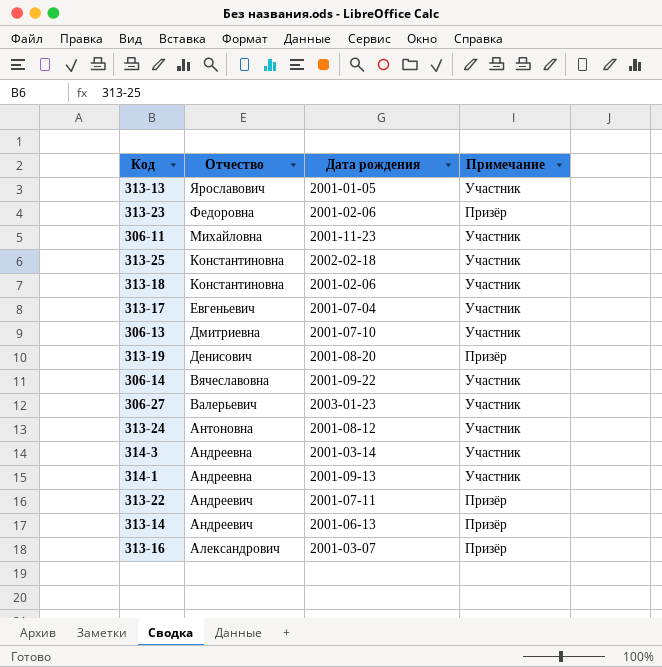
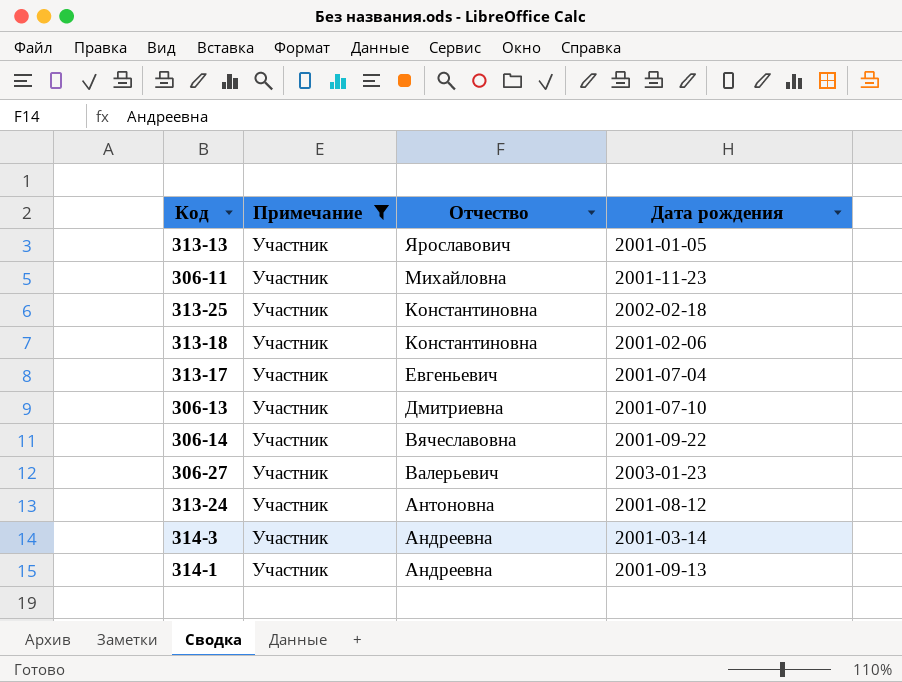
filter: none -> Примечание = Участник
column Примечание | position: 4 -> 2

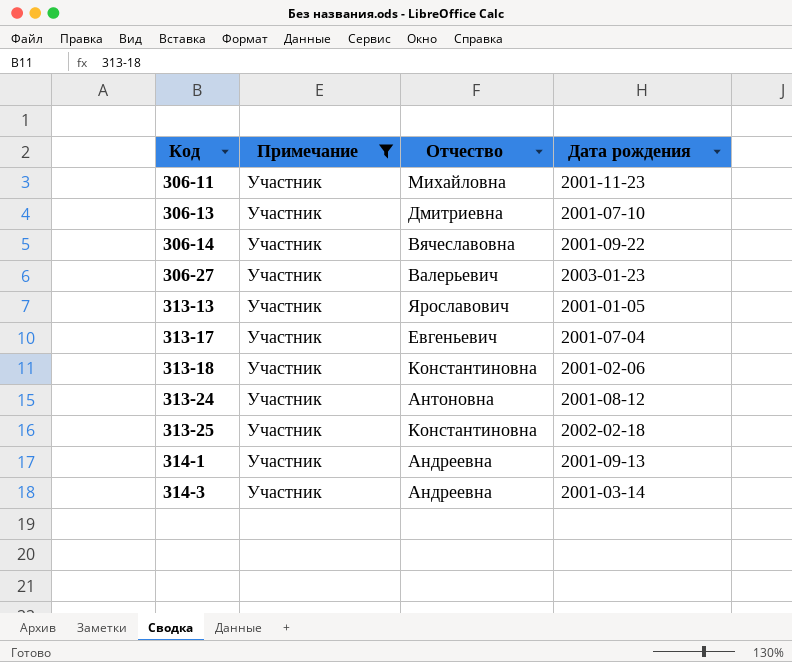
row order: Отчество descending -> Код ascending

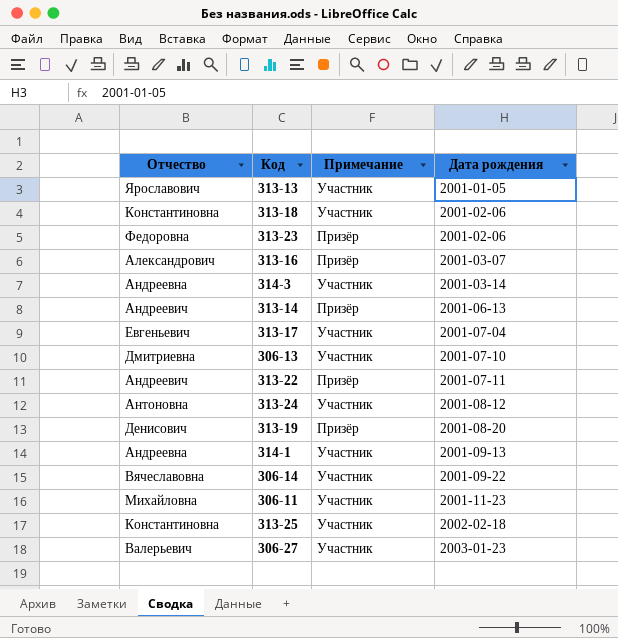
filter: Примечание = Участник -> none
row order: Код ascending -> Дата рождения ascending
column Отчество | position: 3 -> 1

